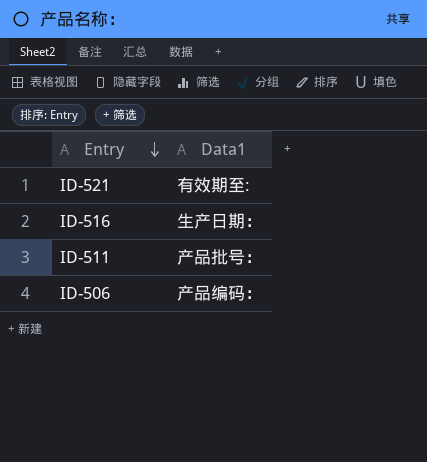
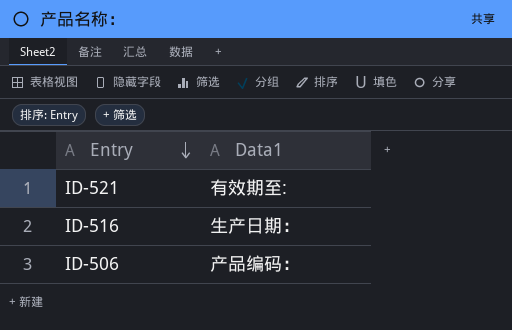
row ID-511: 产品批号： -> none

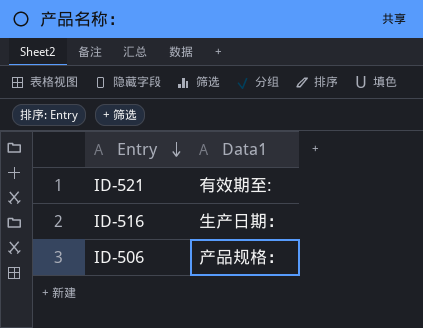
ID-506 | Data1: 产品编码： -> 产品规格：

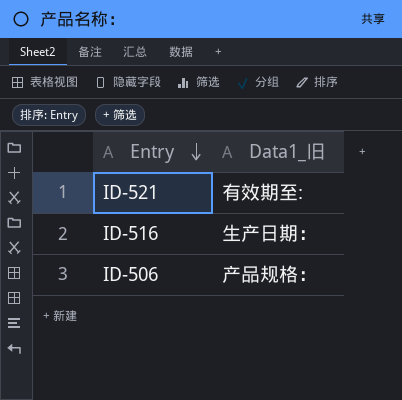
column name: Data1 -> Data1_旧

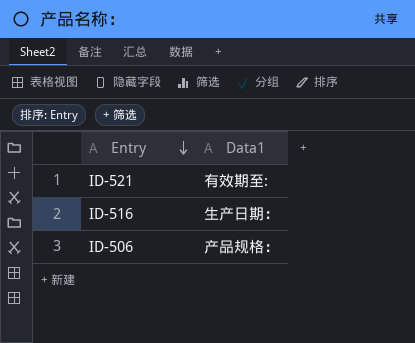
column name: Data1_旧 -> Data1

